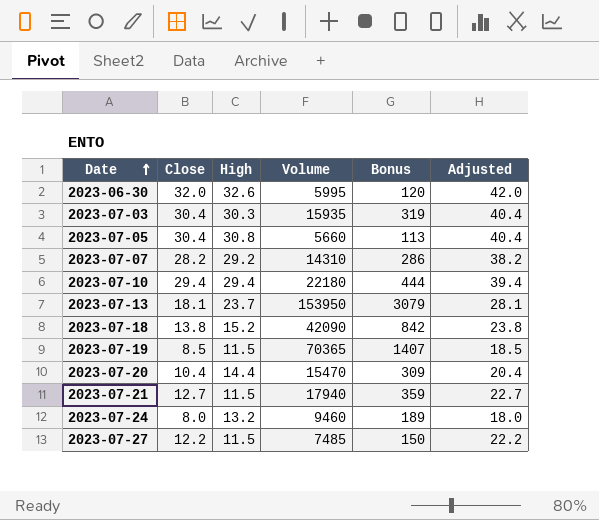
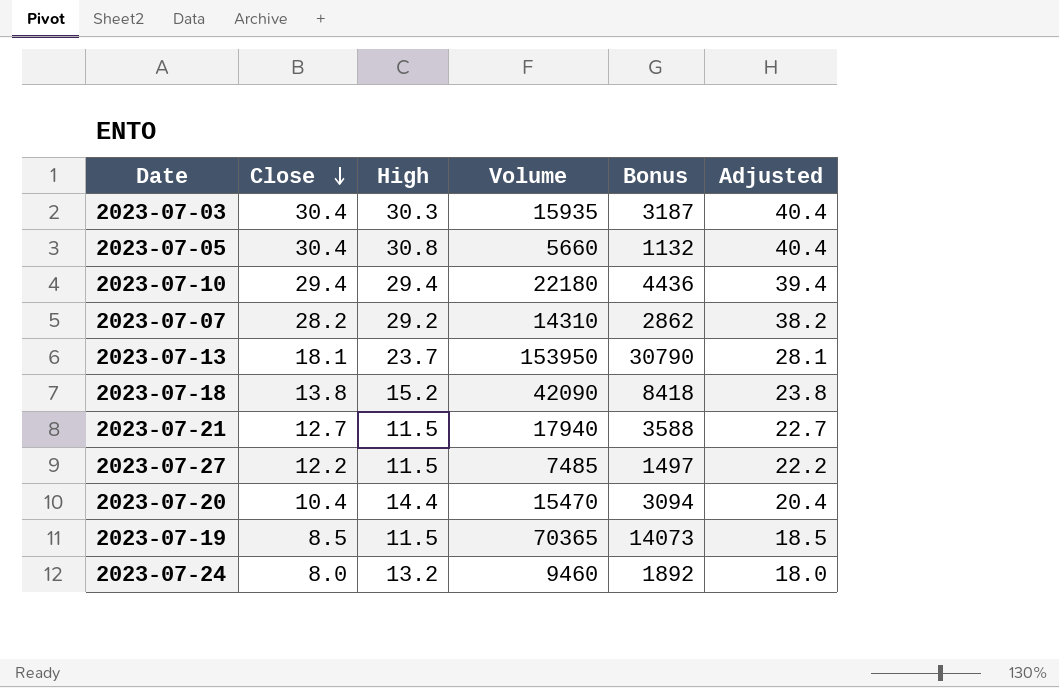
row order: Date ascending -> Close descending
column Bonus | formula: [Volume] * 0.02 -> [Volume] * 0.2
row 2023-06-30: 32.0 | 32.6 | 5995 | 120 | 42.0 -> none

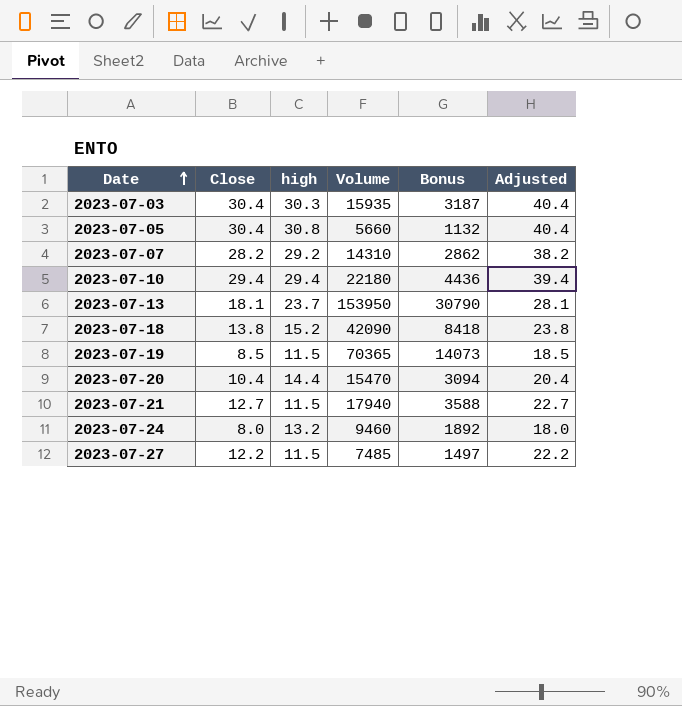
row order: Close descending -> Date ascending
column name: High -> high

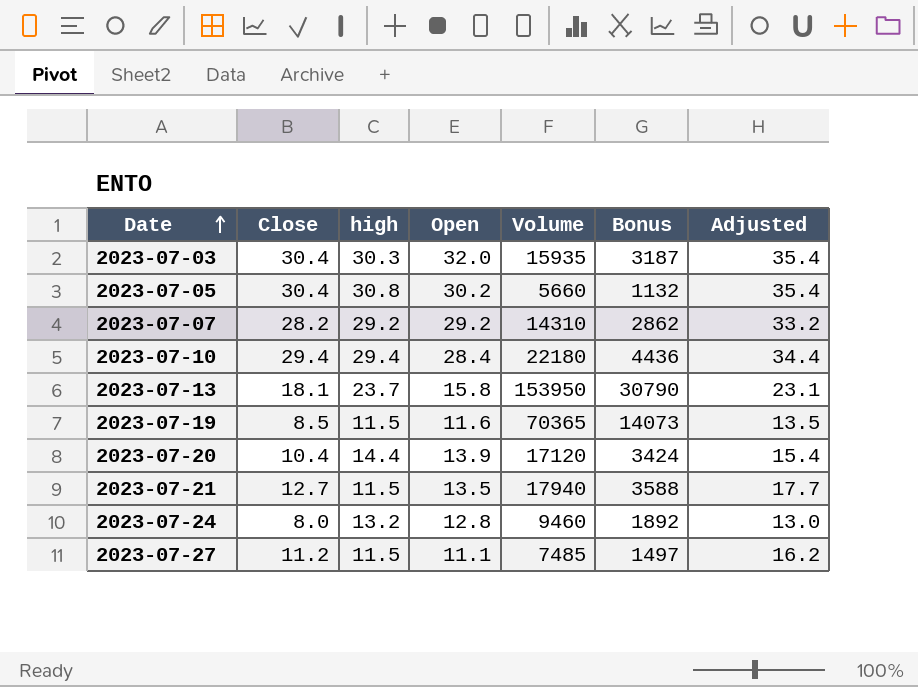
column Open | position: none -> 4
column Adjusted | formula: [Close] + 10 -> [Close] + 5
row 2023-07-18: 13.8 | 15.2 | 42090 | 8418 | 23.8 -> none
2023-07-20 | Volume: 15470 -> 17120
2023-07-20 | Bonus: 3094 -> 3424
2023-07-27 | Close: 12.2 -> 11.2

